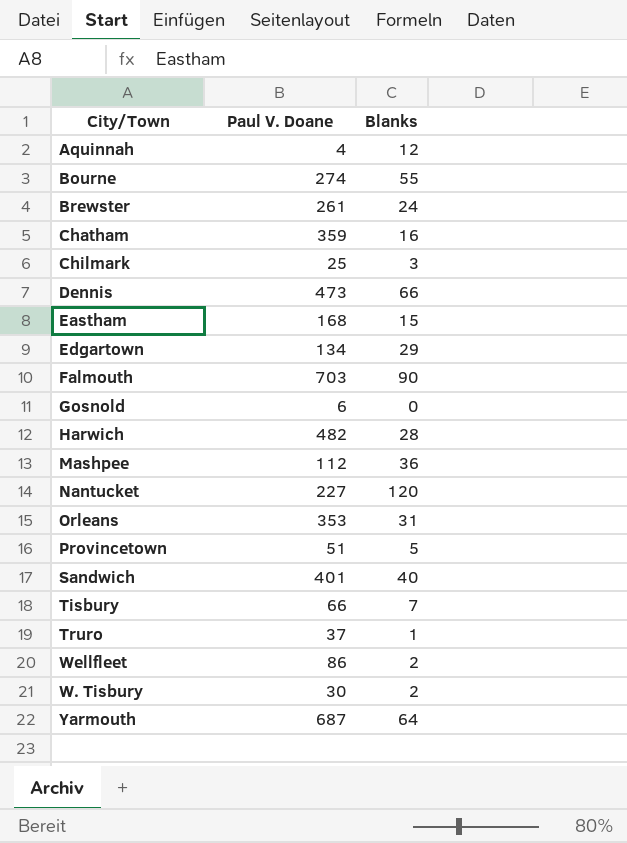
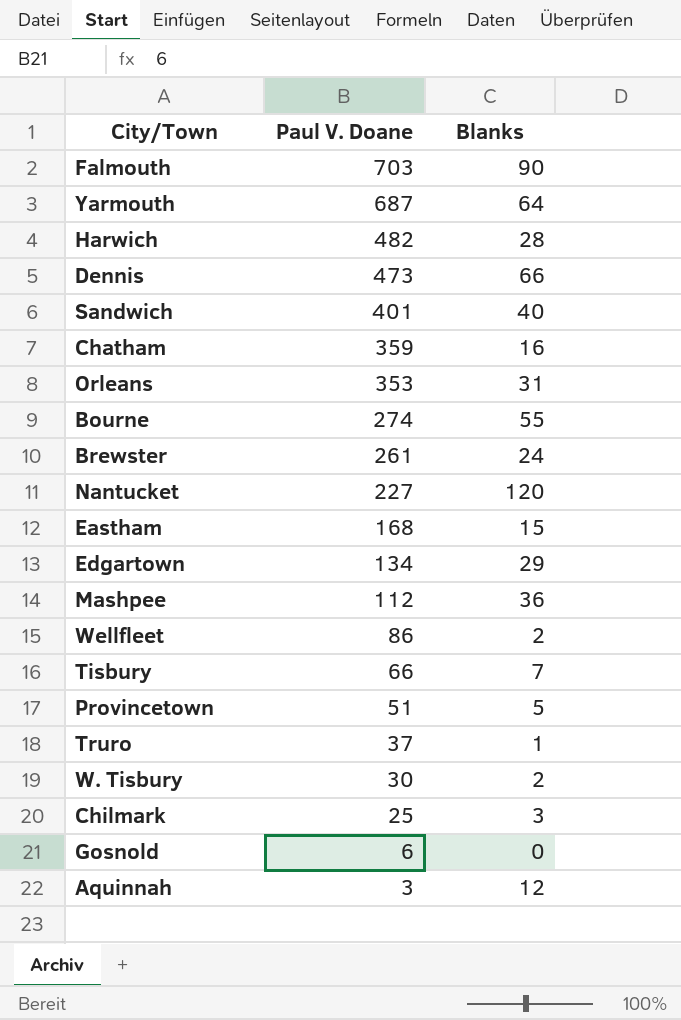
row order: none -> Paul V. Doane descending
Aquinnah | Paul V. Doane: 4 -> 3

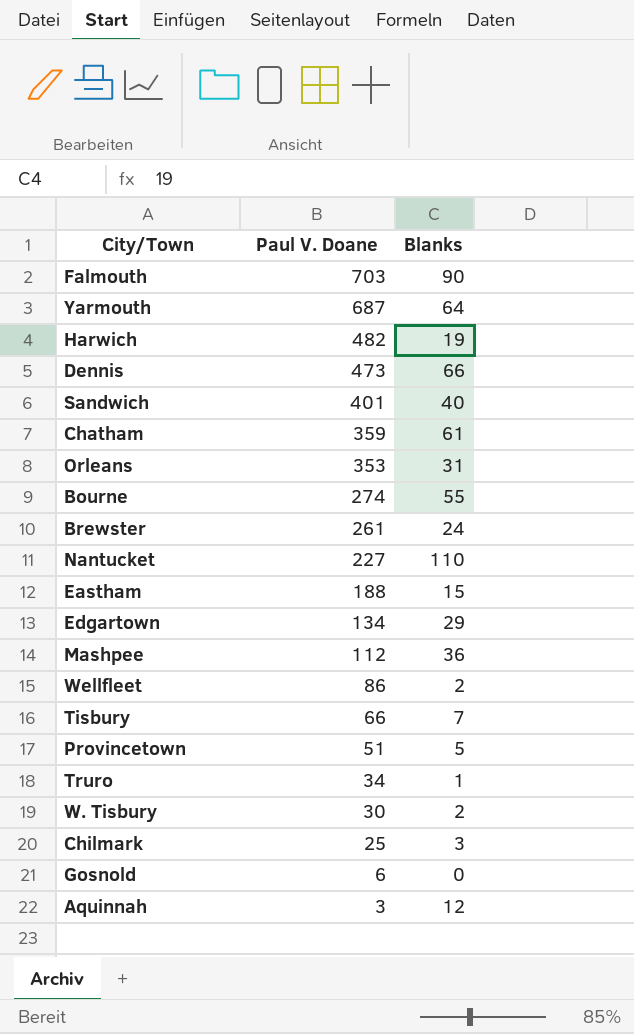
Harwich | Blanks: 28 -> 19
Chatham | Blanks: 16 -> 61
Nantucket | Blanks: 120 -> 110
Eastham | Paul V. Doane: 168 -> 188
Truro | Paul V. Doane: 37 -> 34

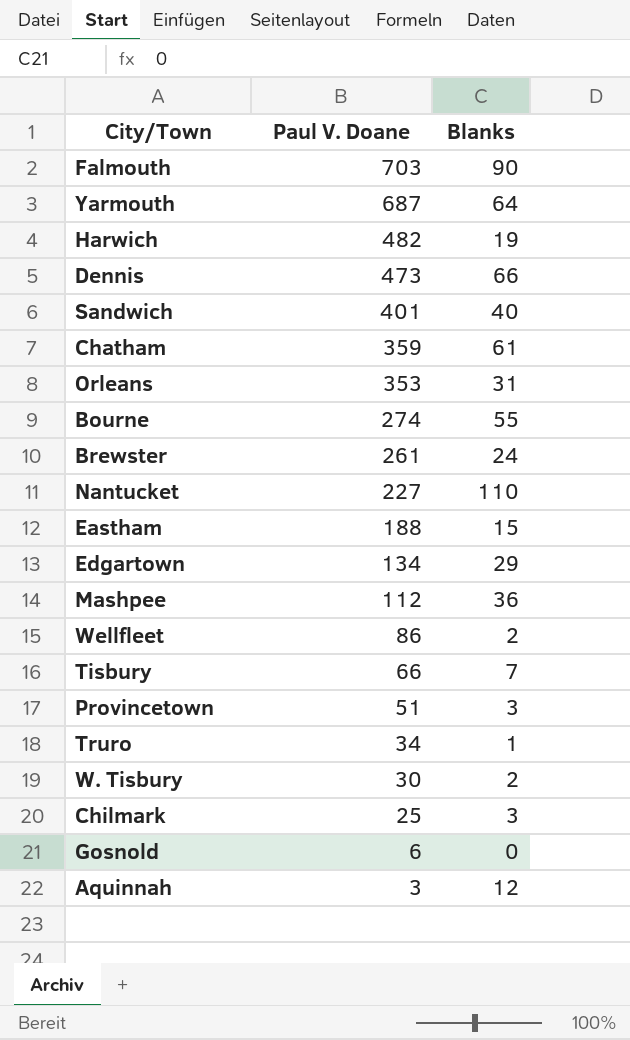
Provincetown | Blanks: 5 -> 3

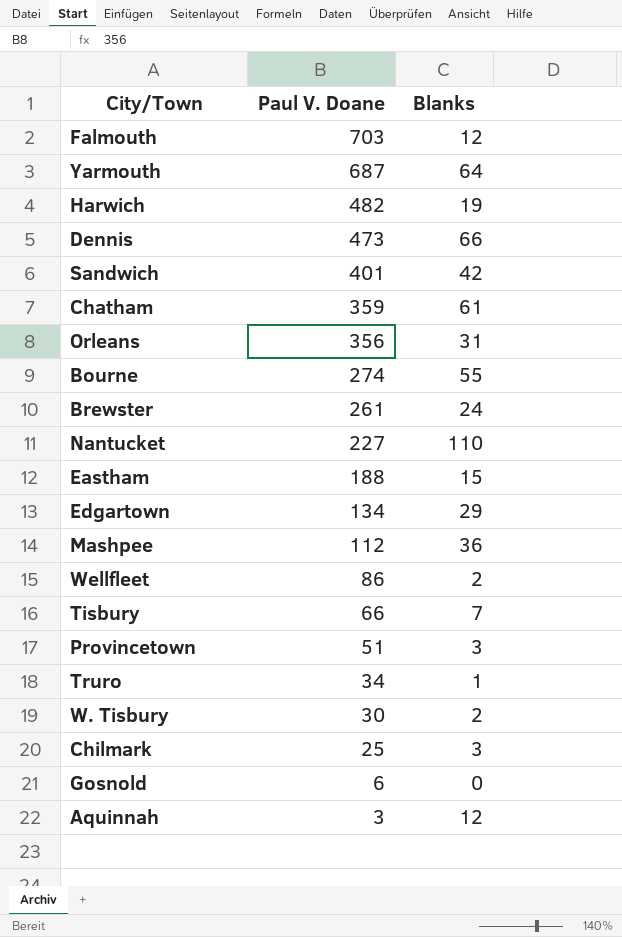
Falmouth | Blanks: 90 -> 12
Sandwich | Blanks: 40 -> 42
Orleans | Paul V. Doane: 353 -> 356

